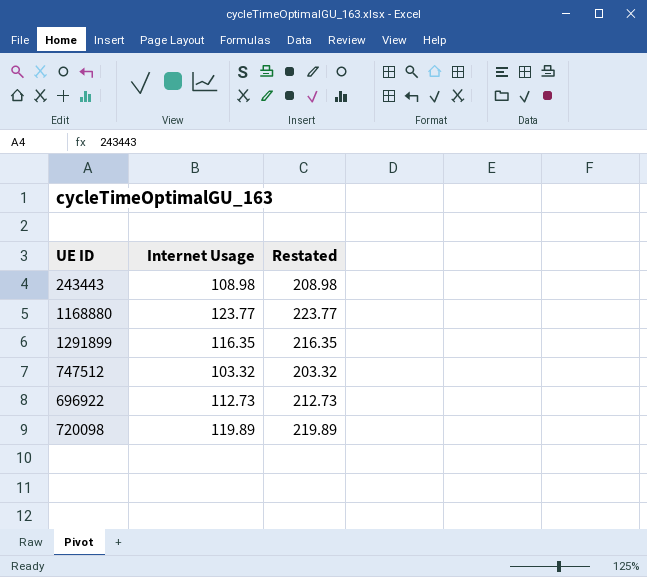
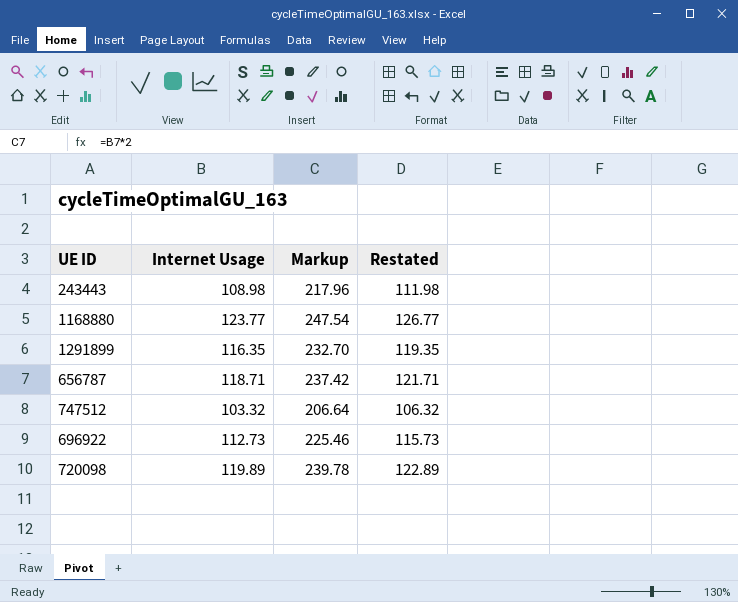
column Markup | formula: none -> [Internet Usage] * 2
column Restated | formula: [Internet Usage] + 100 -> [Internet Usage] + 3
row 656787: none -> 118.71 | 237.42 | 121.71

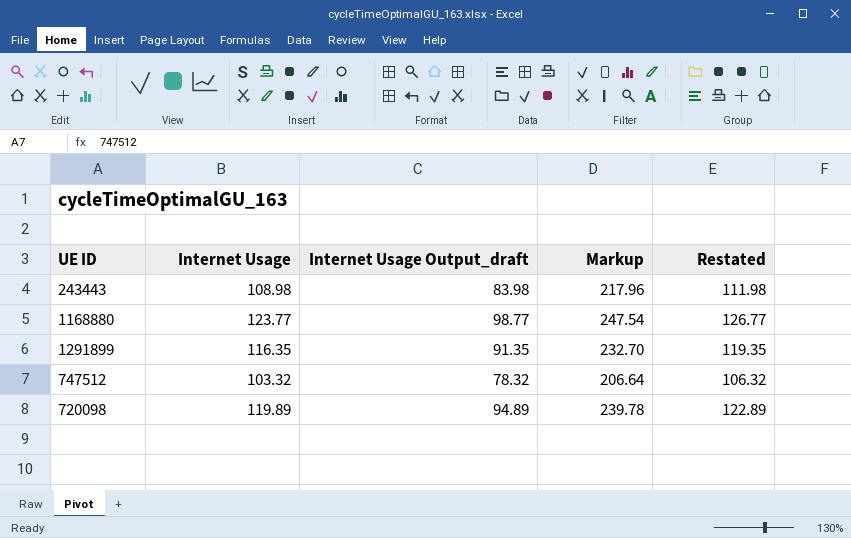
column Internet Usage Output_draft | formula: none -> [Internet Usage] - 25
row 656787: 118.71 | 237.42 | 121.71 -> none
row 696922: 112.73 | 225.46 | 115.73 -> none

